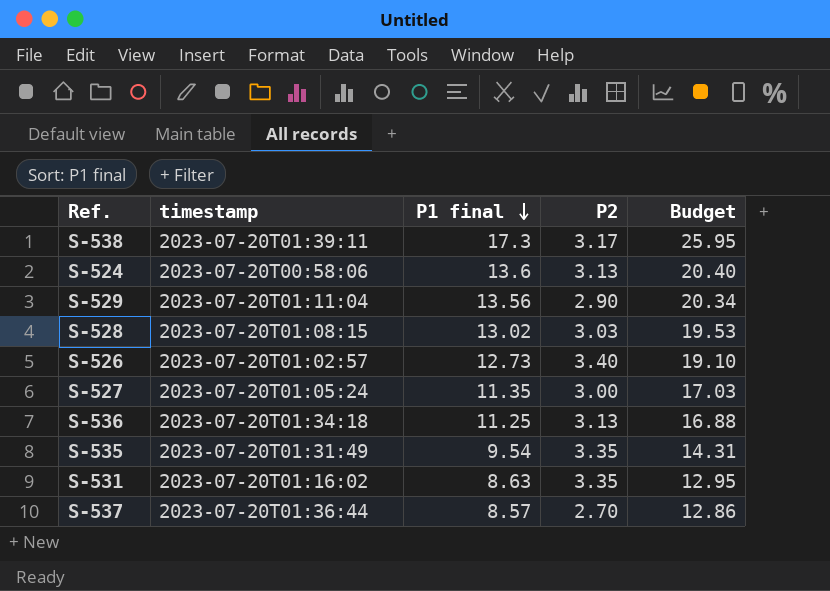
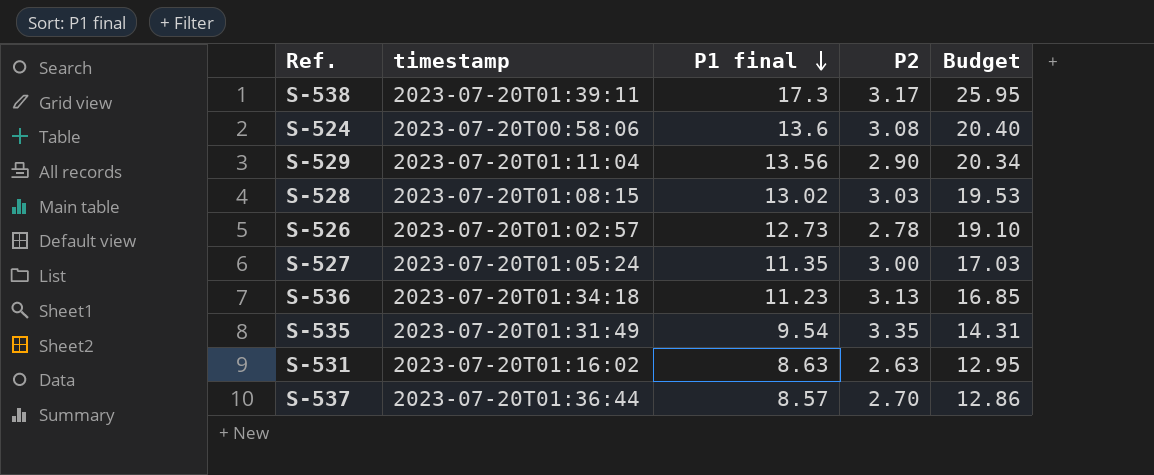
S-524 | P2: 3.13 -> 3.08
S-526 | P2: 3.40 -> 2.78
S-536 | P1 final: 11.25 -> 11.23
S-536 | Budget: 16.88 -> 16.85
S-531 | P2: 3.35 -> 2.63

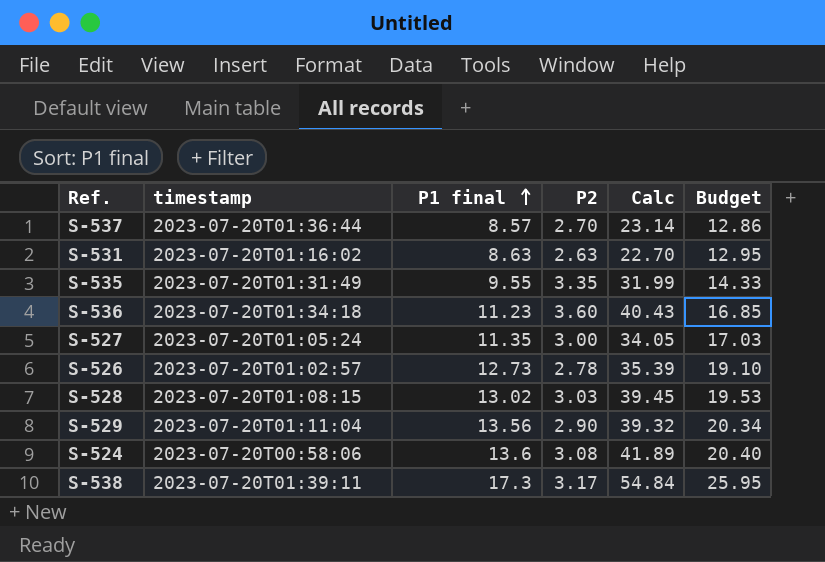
row order: P1 final descending -> P1 final ascending
column Calc | formula: none -> [P1 final] * [P2]
S-535 | P1 final: 9.54 -> 9.55
S-535 | Budget: 14.31 -> 14.33
S-536 | P2: 3.13 -> 3.60

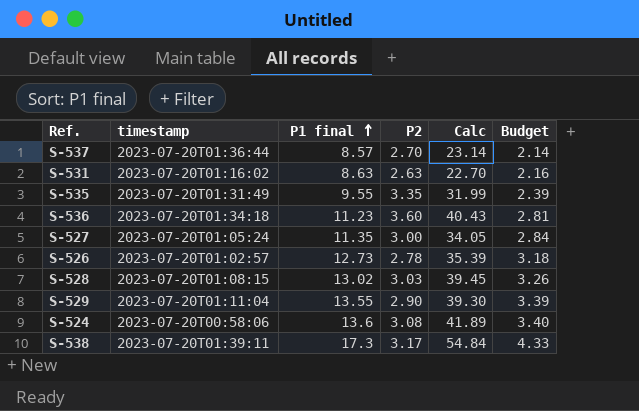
column Budget | formula: [P1 final] * 1.5 -> [P1 final] * 0.25
S-529 | P1 final: 13.56 -> 13.55
S-529 | Calc: 39.32 -> 39.30

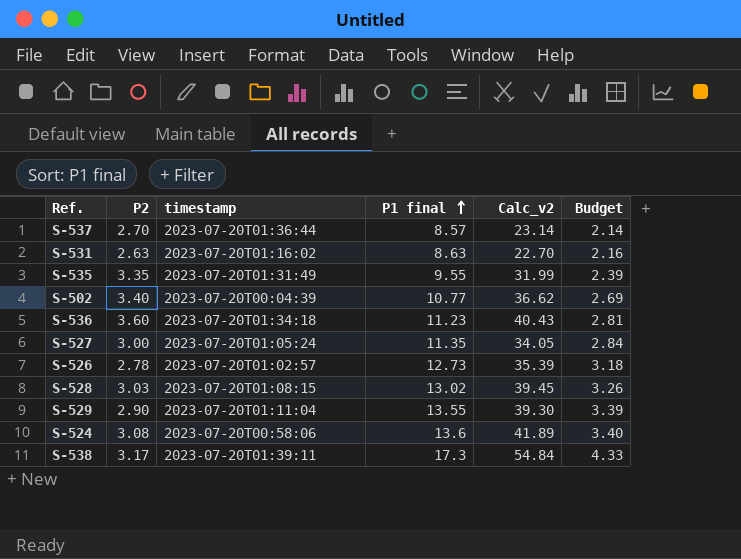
column P2 | position: 4 -> 2
column name: Calc -> Calc_v2
row S-502: none -> 3.40 | 2023-07-20T00:04:39 | 10.77 | 36.62 | 2.69

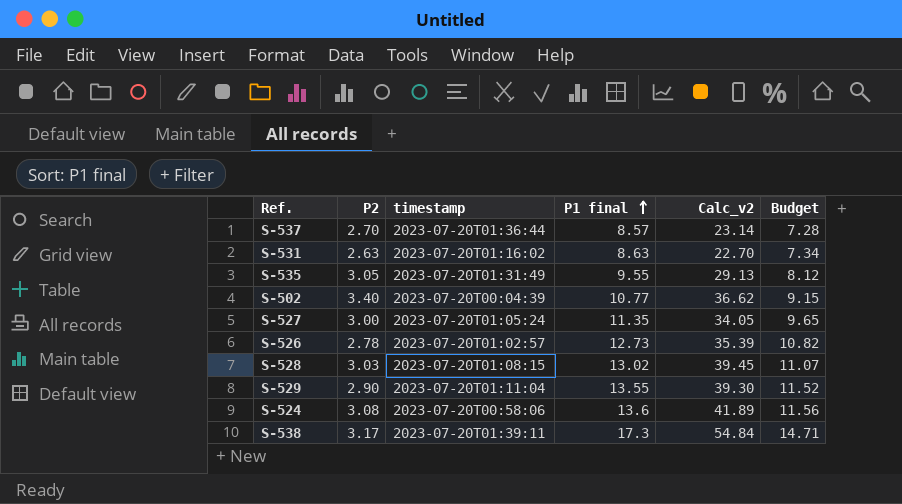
column Budget | formula: [P1 final] * 0.25 -> [P1 final] * 0.85
row S-536: 3.60 | 2023-07-20T01:34:18 | 11.23 | 40.43 | 2.81 -> none
S-535 | P2: 3.35 -> 3.05
S-535 | Calc_v2: 31.99 -> 29.13

